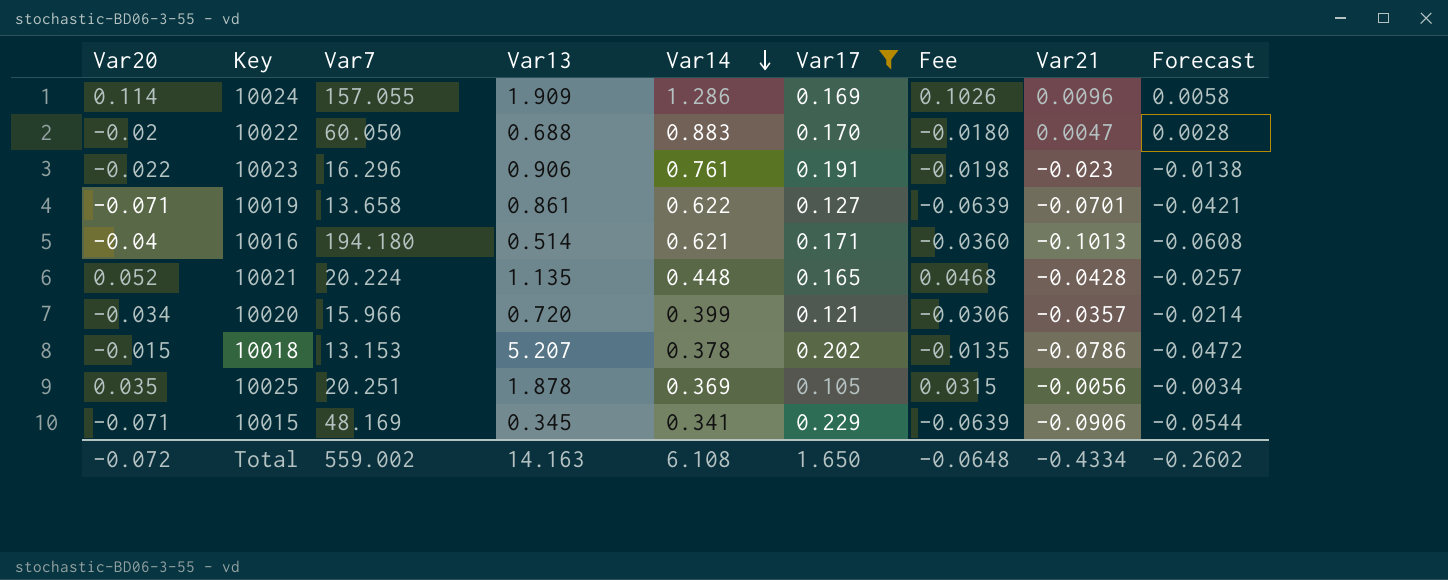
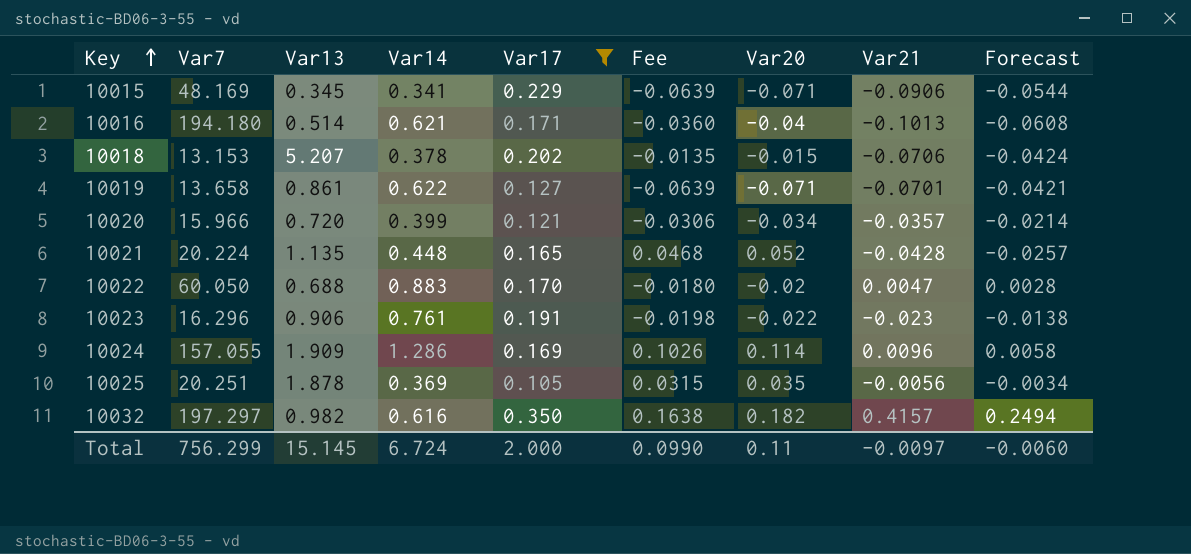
row order: Var14 descending -> Key ascending
column Var20 | position: 1 -> 7
10018 | Var21: -0.0786 -> -0.0706
10018 | Forecast: -0.0472 -> -0.0424
row 10032: none -> 197.297 | 0.982 | 0.616 | 0.350 | 0.1638 | 0.182 | 0.4157 | 0.2494
Total | Var7: 559.002 -> 756.299
Total | Var13: 14.163 -> 15.145
Total | Var14: 6.108 -> 6.724
Total | Var17: 1.650 -> 2.000
Total | Fee: -0.0648 -> 0.0990
Total | Var20: -0.072 -> 0.11
Total | Var21: -0.4334 -> -0.0097
Total | Forecast: -0.2602 -> -0.0060

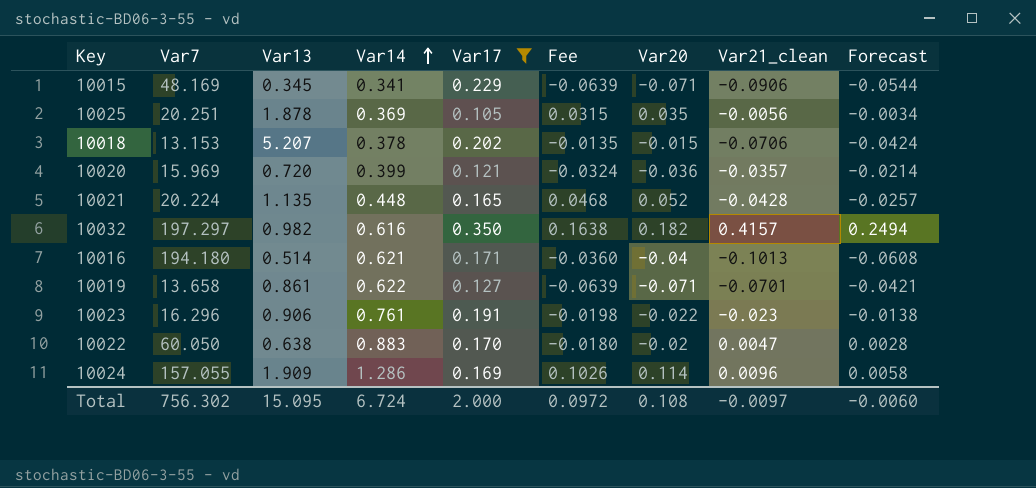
row order: Key ascending -> Var14 ascending
column name: Var21 -> Var21_clean
10020 | Var7: 15.966 -> 15.969
10020 | Fee: -0.0306 -> -0.0324
10020 | Var20: -0.034 -> -0.036
10022 | Var13: 0.688 -> 0.638
Total | Var7: 756.299 -> 756.302
Total | Var13: 15.145 -> 15.095
Total | Fee: 0.0990 -> 0.0972
Total | Var20: 0.11 -> 0.108

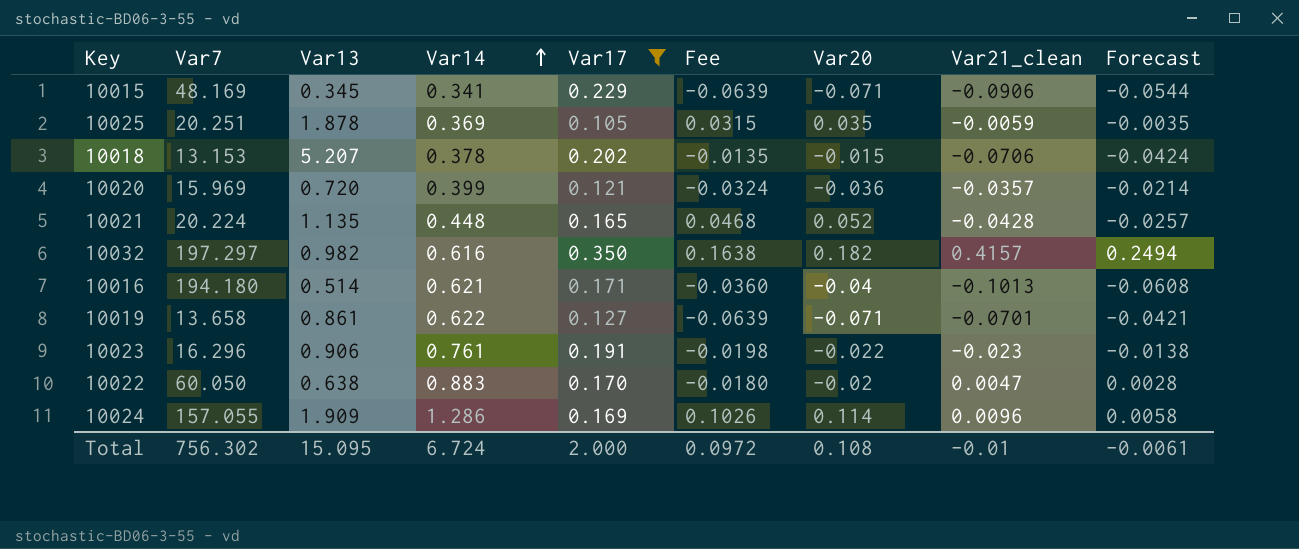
10025 | Var21_clean: -0.0056 -> -0.0059
10025 | Forecast: -0.0034 -> -0.0035
Total | Var21_clean: -0.0097 -> -0.01
Total | Forecast: -0.0060 -> -0.0061

